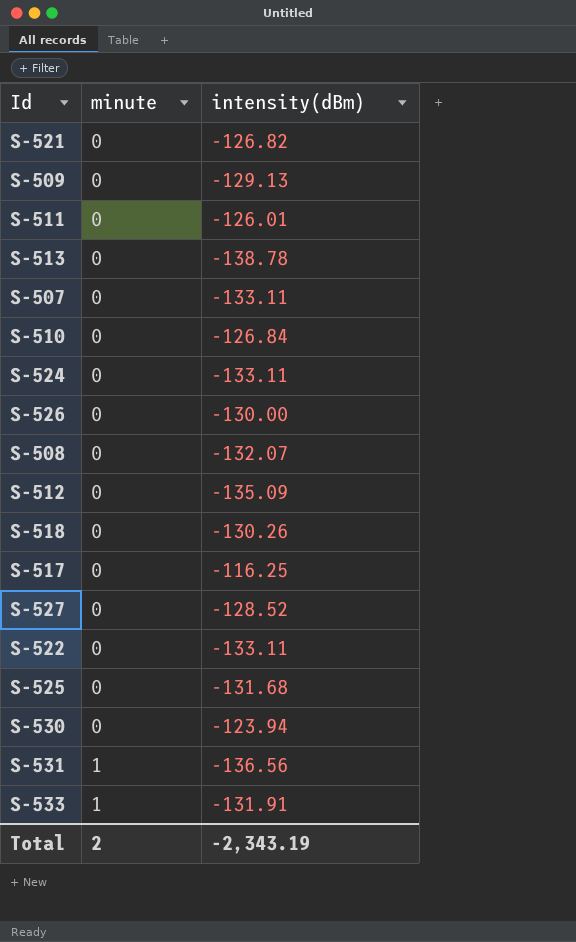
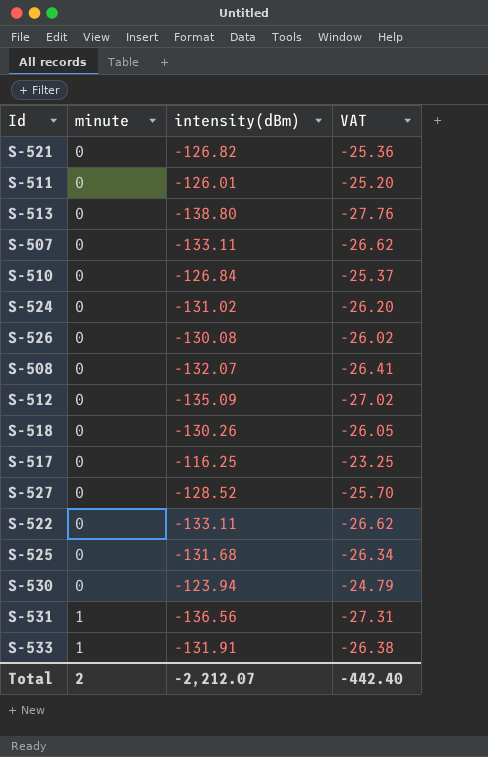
column VAT | formula: none -> [intensity(dBm)] * 0.2
row S-509: 0 | -129.13 -> none
S-513 | intensity(dBm): -138.78 -> -138.80
S-524 | intensity(dBm): -133.11 -> -131.02
S-526 | intensity(dBm): -130.00 -> -130.08
Total | intensity(dBm): -2,343.19 -> -2,212.07

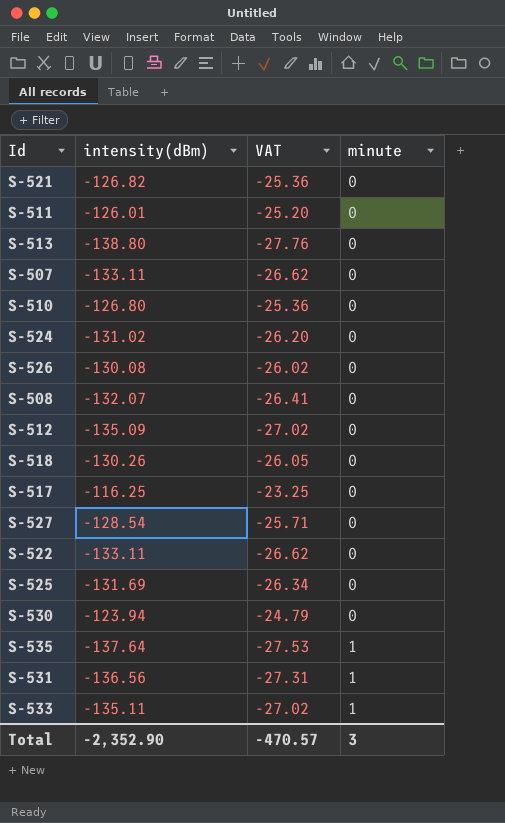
column minute | position: 2 -> 4
S-510 | intensity(dBm): -126.84 -> -126.80
S-510 | VAT: -25.37 -> -25.36
S-527 | intensity(dBm): -128.52 -> -128.54
S-527 | VAT: -25.70 -> -25.71
S-525 | intensity(dBm): -131.68 -> -131.69
row S-535: none -> -137.64 | -27.53 | 1
S-533 | intensity(dBm): -131.91 -> -135.11
S-533 | VAT: -26.38 -> -27.02
Total | intensity(dBm): -2,212.07 -> -2,352.90
Total | VAT: -442.40 -> -470.57
Total | minute: 2 -> 3

